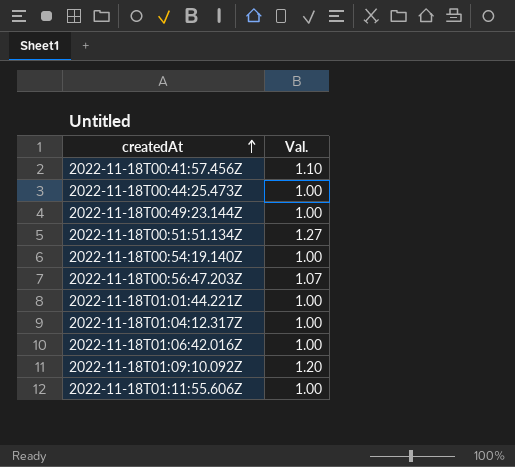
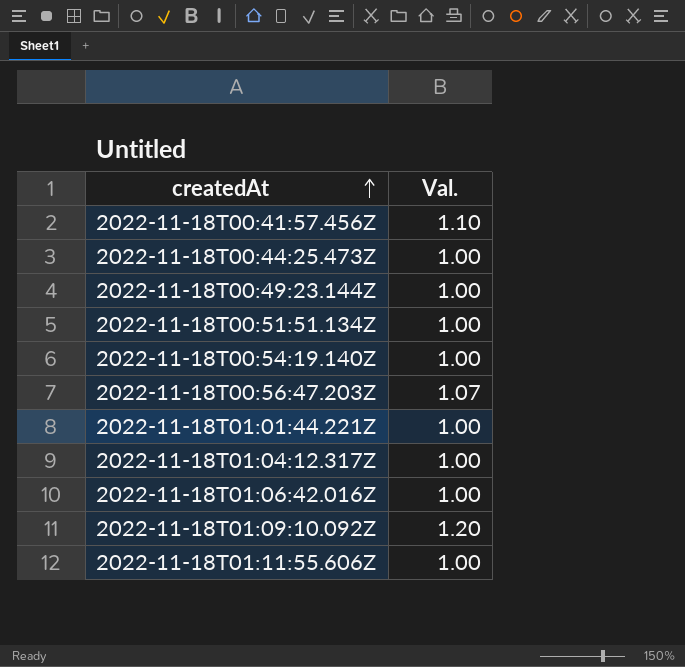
2022-11-18T00:51:51.134Z | Val.: 1.27 -> 1.00

